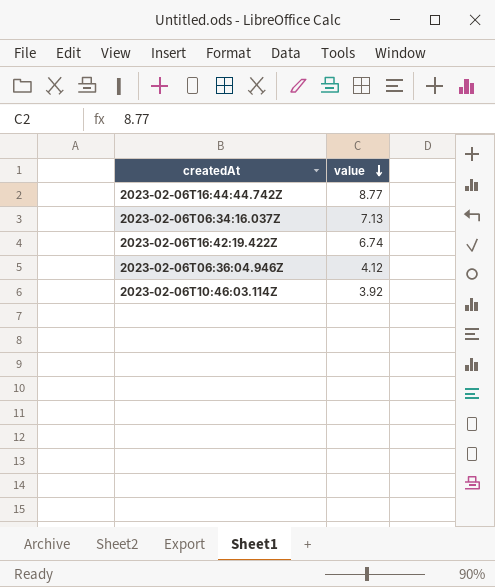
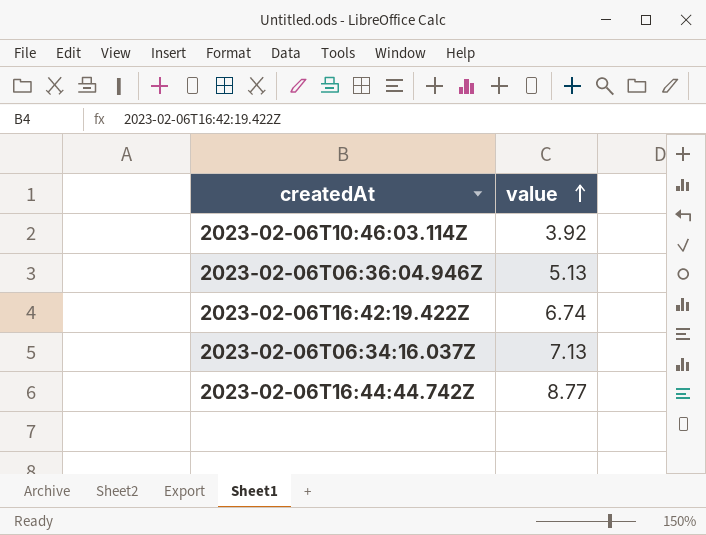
row order: value descending -> value ascending
2023-02-06T06:36:04.946Z | value: 4.12 -> 5.13

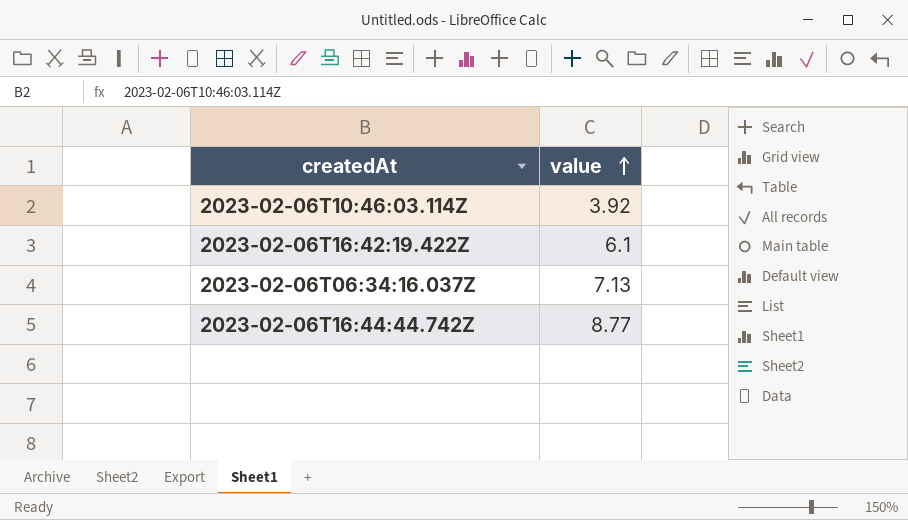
row 2023-02-06T06:36:04.946Z: 5.13 -> none
2023-02-06T16:42:19.422Z | value: 6.74 -> 6.1

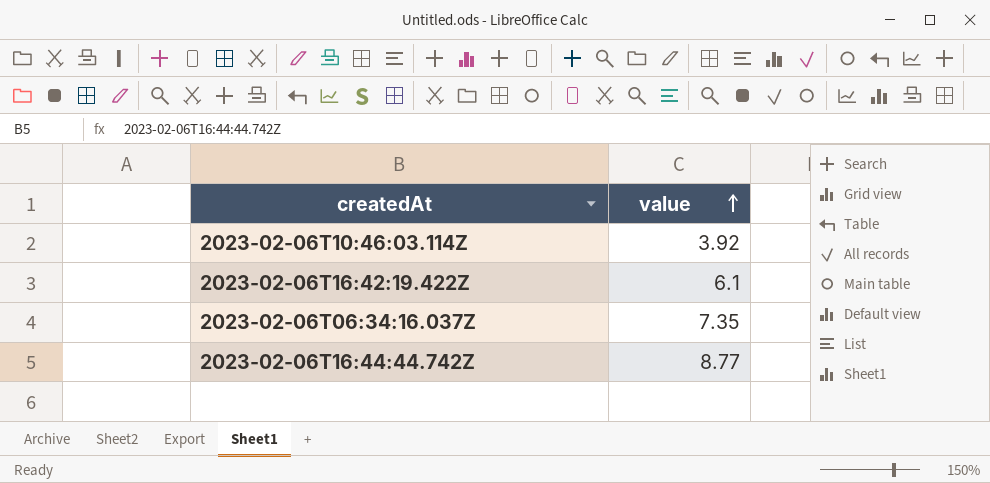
2023-02-06T06:34:16.037Z | value: 7.13 -> 7.35

